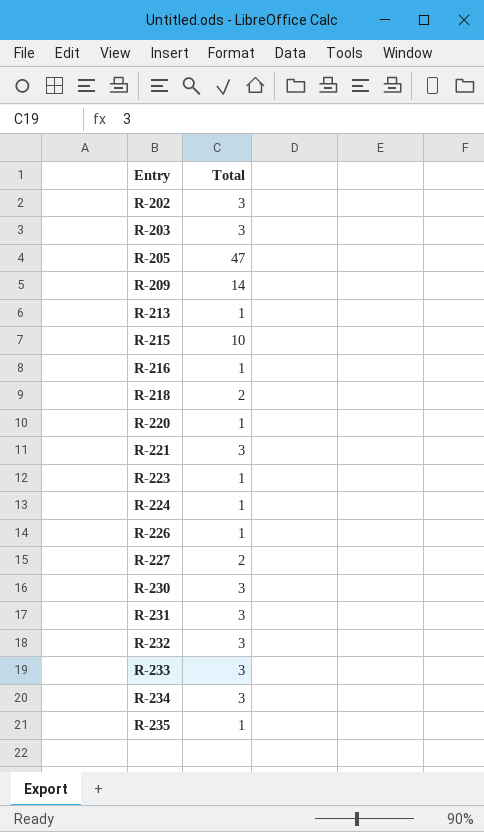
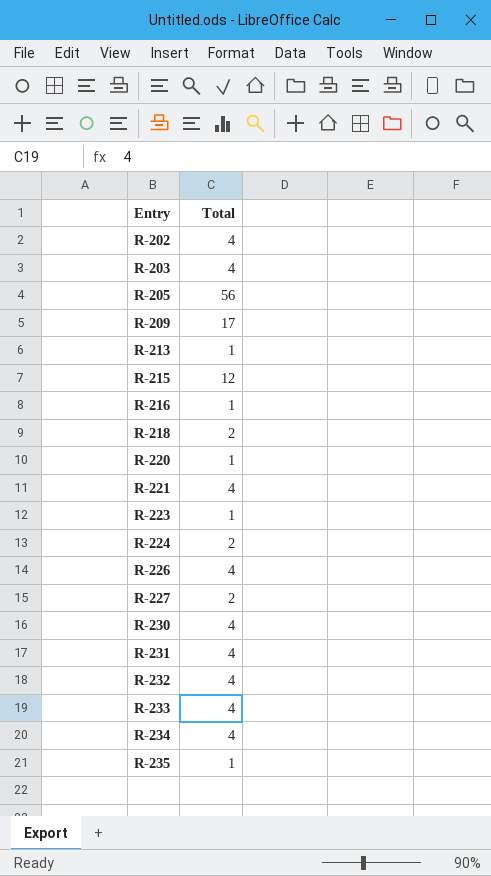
R-202 | Total: 3 -> 4
R-203 | Total: 3 -> 4
R-205 | Total: 47 -> 56
R-209 | Total: 14 -> 17
R-215 | Total: 10 -> 12
R-221 | Total: 3 -> 4
R-224 | Total: 1 -> 2
R-226 | Total: 1 -> 4
R-230 | Total: 3 -> 4
R-231 | Total: 3 -> 4
R-232 | Total: 3 -> 4
R-233 | Total: 3 -> 4
R-234 | Total: 3 -> 4

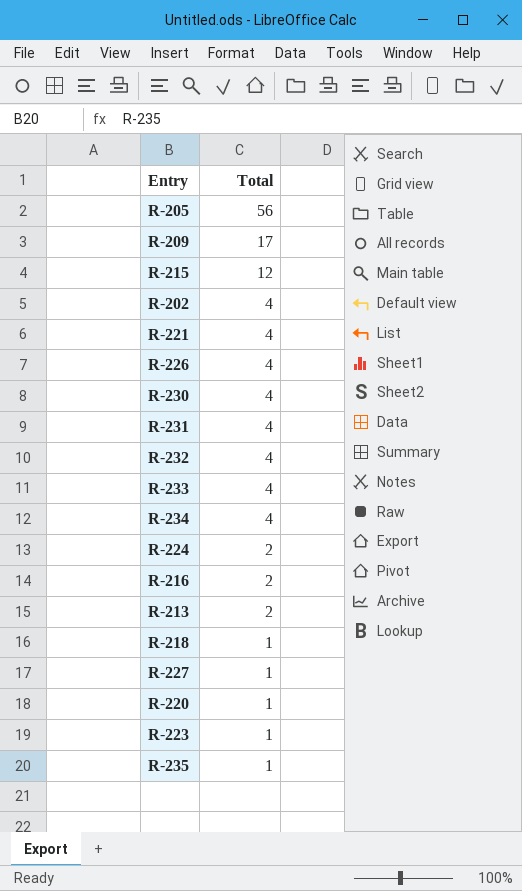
row order: Entry ascending -> Total descending
row R-203: 4 -> none
R-216 | Total: 1 -> 2
R-213 | Total: 1 -> 2
R-218 | Total: 2 -> 1
R-227 | Total: 2 -> 1

